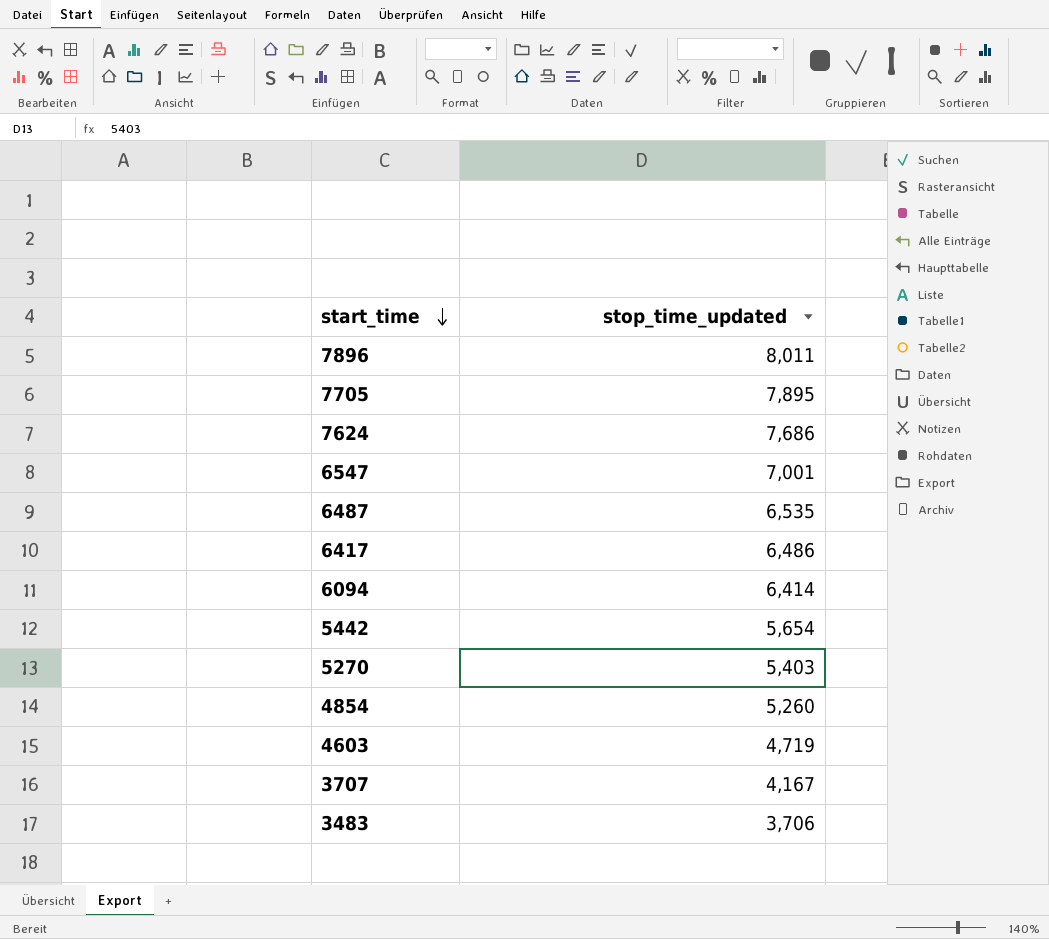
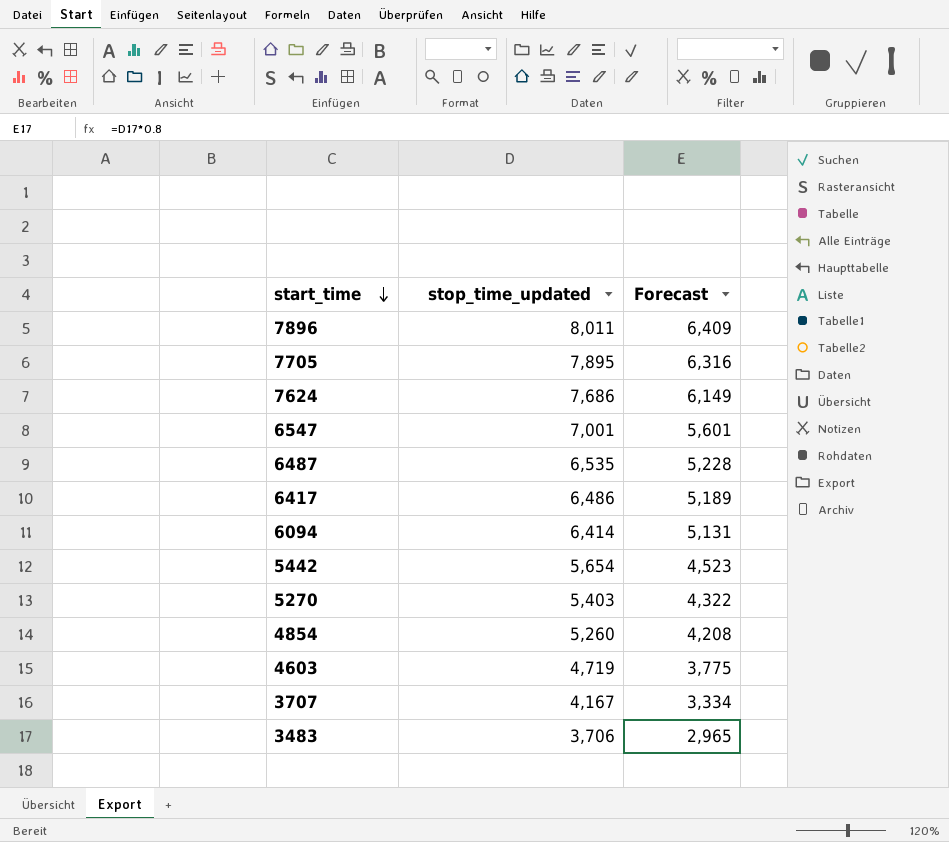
column Forecast | formula: none -> [stop_time_updated] * 0.8

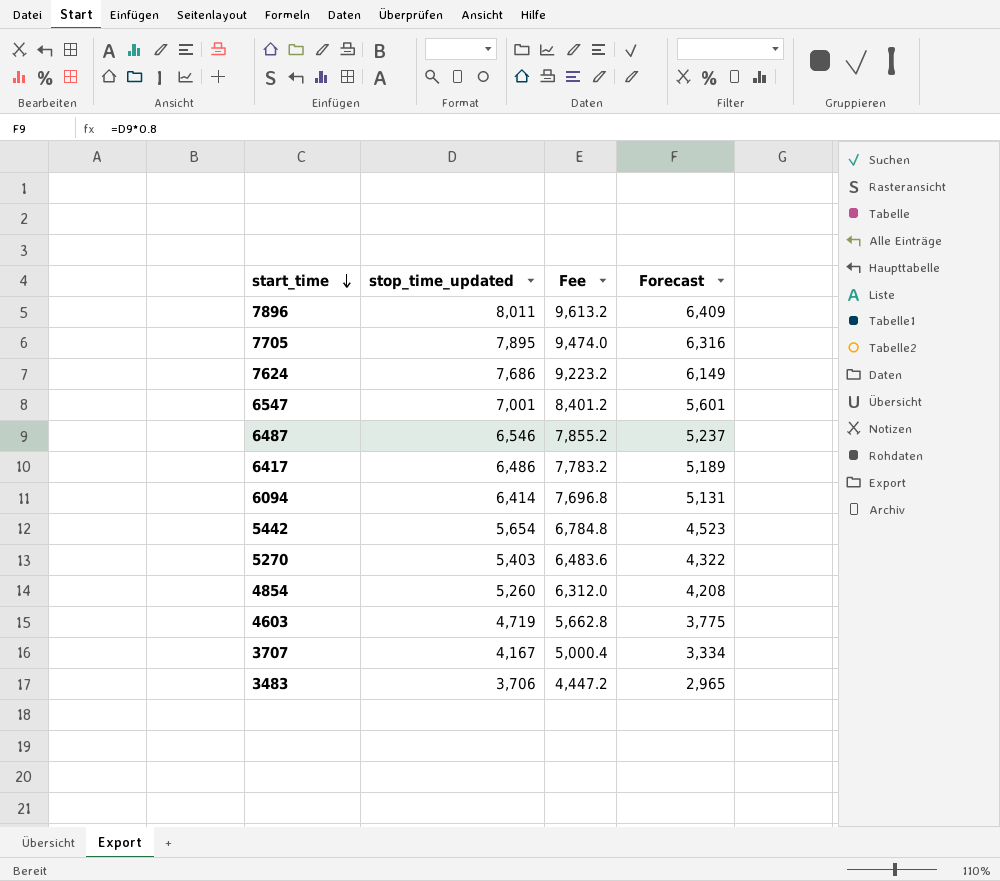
column Fee | formula: none -> [stop_time_updated] * 1.2
6487 | stop_time_updated: 6,535 -> 6,546
6487 | Forecast: 5,228 -> 5,237

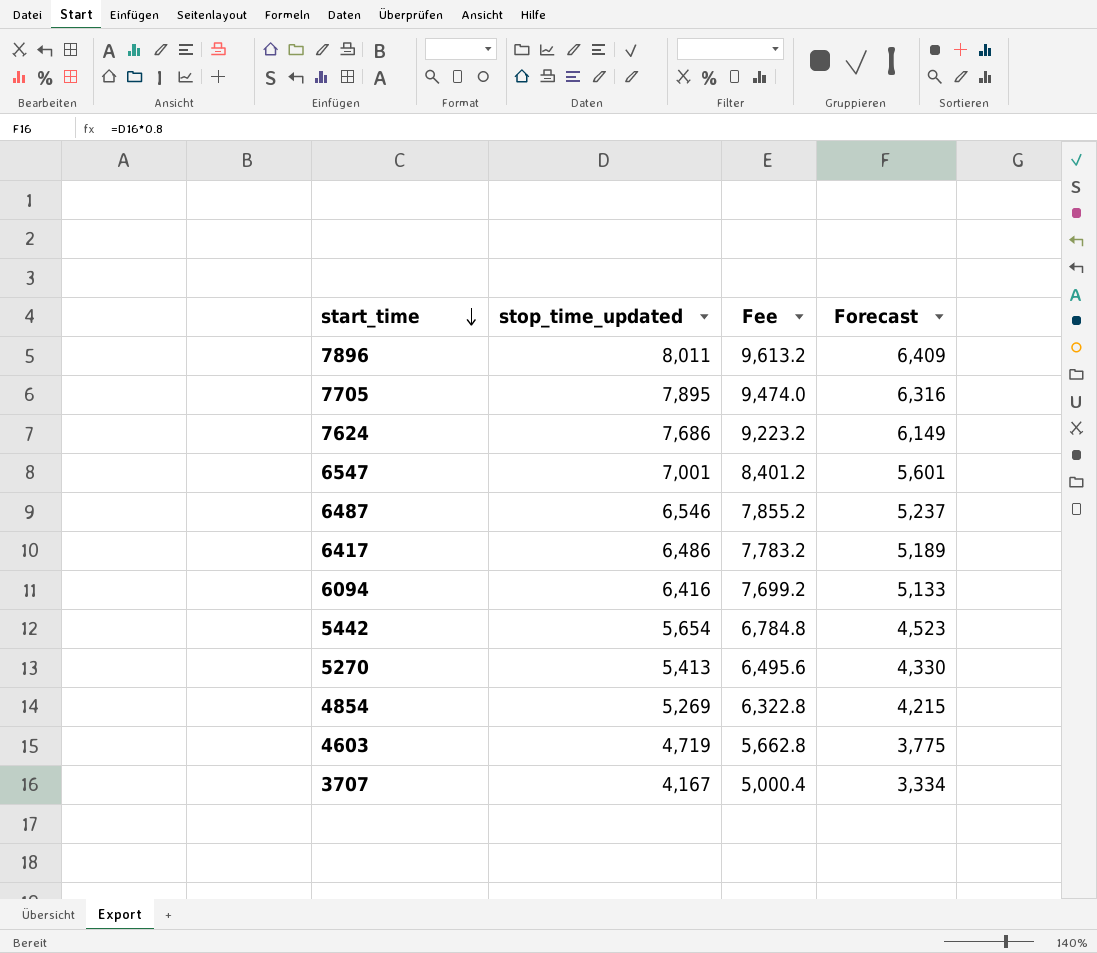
row 3483: 3,706 | 4,447.2 | 2,965 -> none
6094 | stop_time_updated: 6,414 -> 6,416
6094 | Fee: 7,696.8 -> 7,699.2
6094 | Forecast: 5,131 -> 5,133
5270 | stop_time_updated: 5,403 -> 5,413
5270 | Fee: 6,483.6 -> 6,495.6
5270 | Forecast: 4,322 -> 4,330
4854 | stop_time_updated: 5,260 -> 5,269
4854 | Fee: 6,312.0 -> 6,322.8
4854 | Forecast: 4,208 -> 4,215

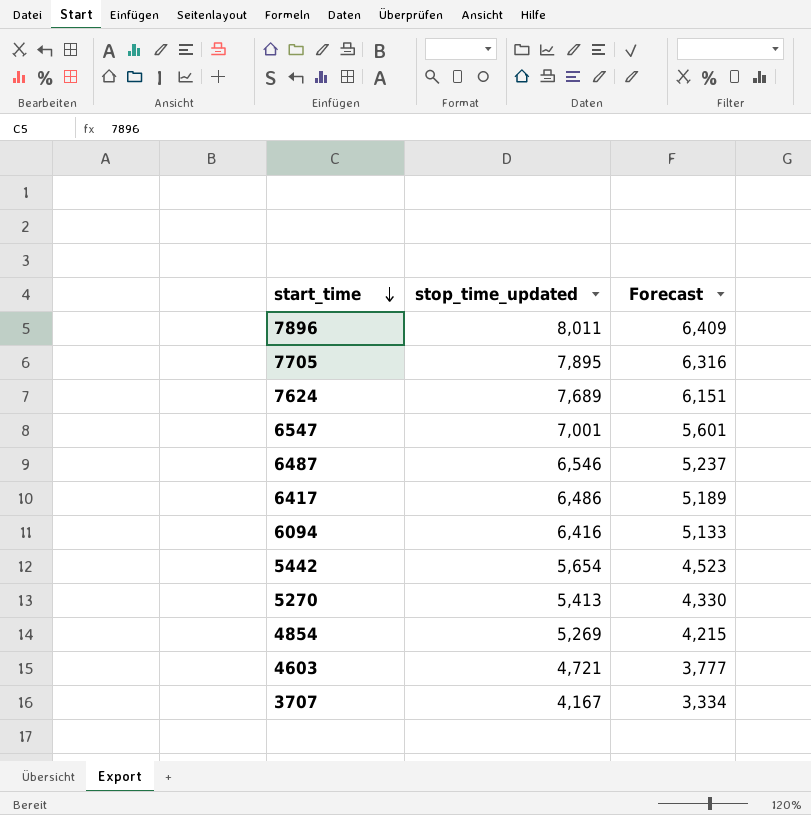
column Fee | formula: [stop_time_updated] * 1.2 -> none
7624 | stop_time_updated: 7,686 -> 7,689
7624 | Forecast: 6,149 -> 6,151
4603 | stop_time_updated: 4,719 -> 4,721
4603 | Forecast: 3,775 -> 3,777

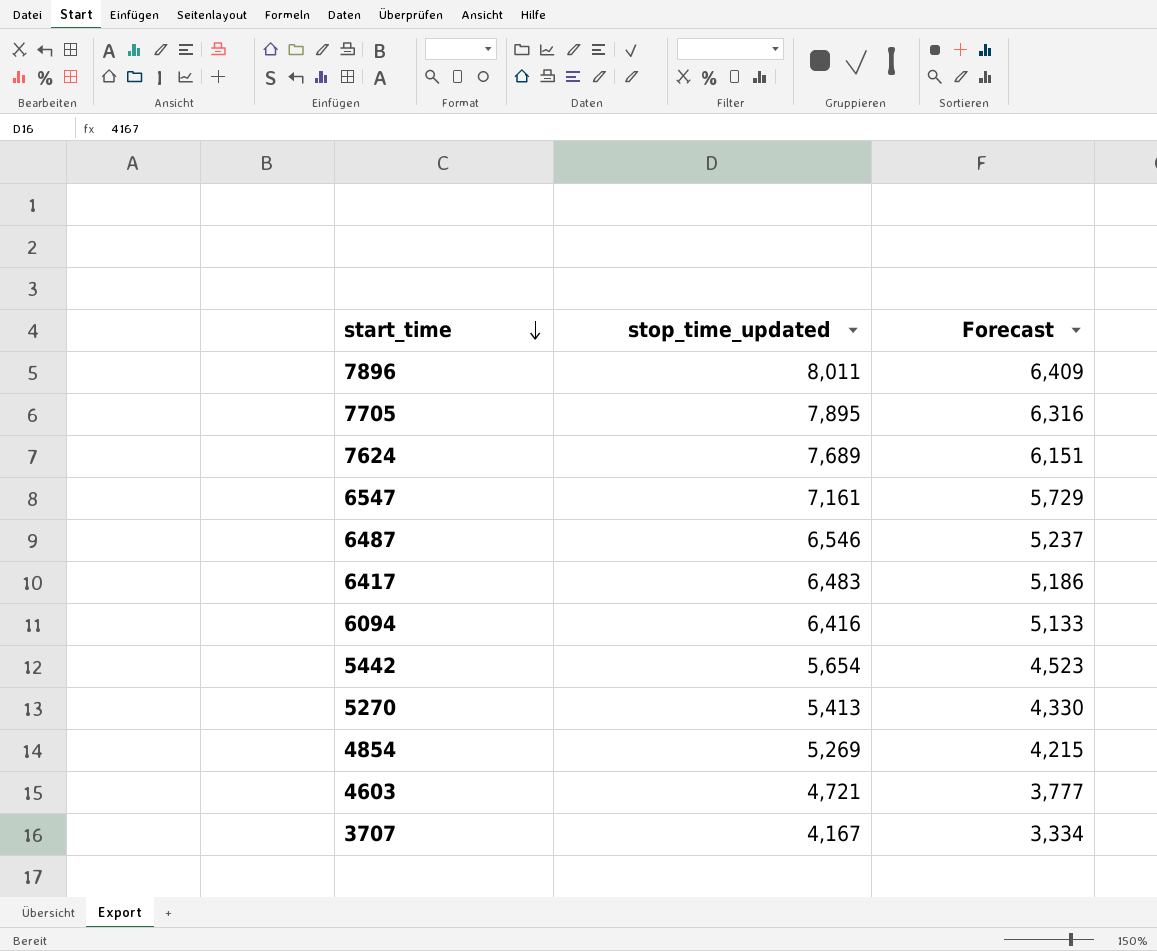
6547 | stop_time_updated: 7,001 -> 7,161
6547 | Forecast: 5,601 -> 5,729
6417 | stop_time_updated: 6,486 -> 6,483
6417 | Forecast: 5,189 -> 5,186

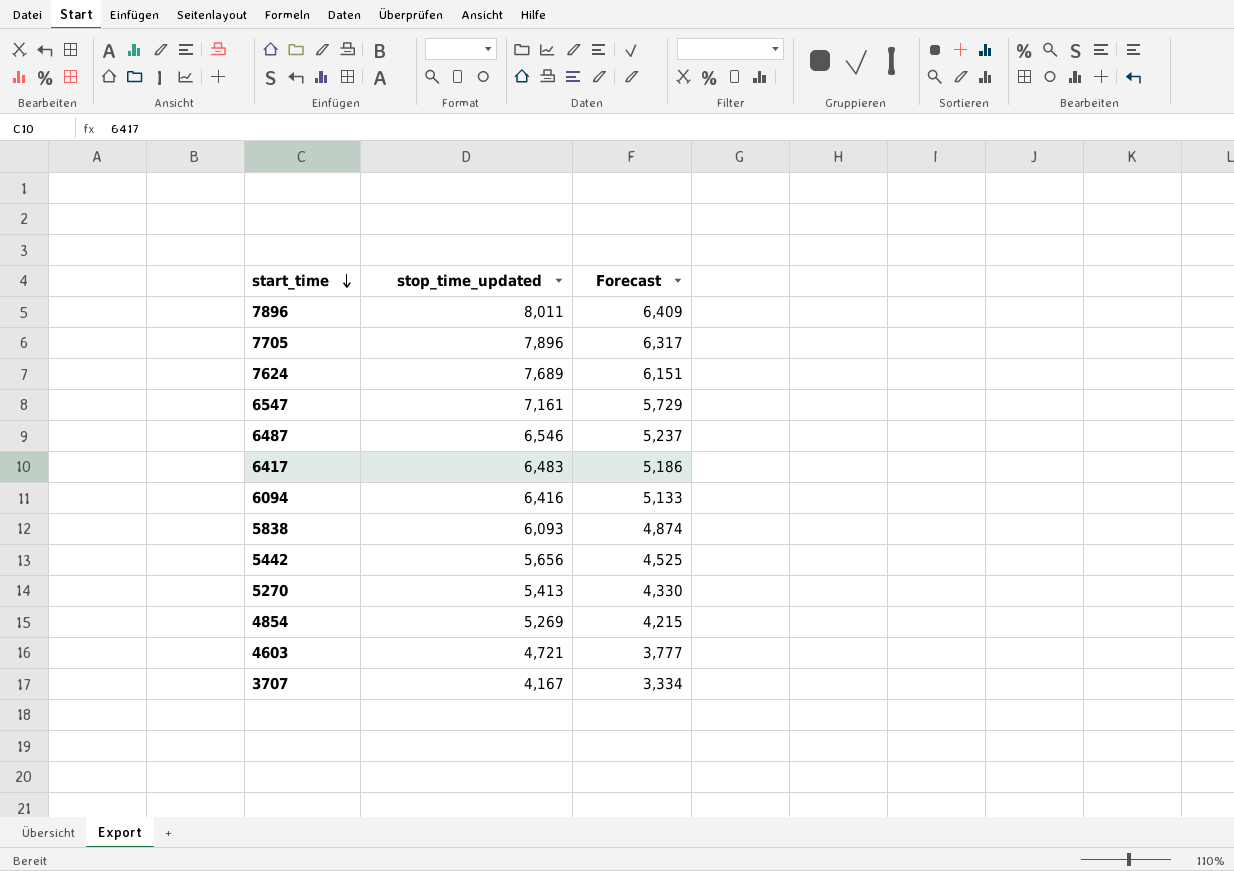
7705 | stop_time_updated: 7,895 -> 7,896
7705 | Forecast: 6,316 -> 6,317
row 5838: none -> 6,093 | 4,874
5442 | stop_time_updated: 5,654 -> 5,656
5442 | Forecast: 4,523 -> 4,525

